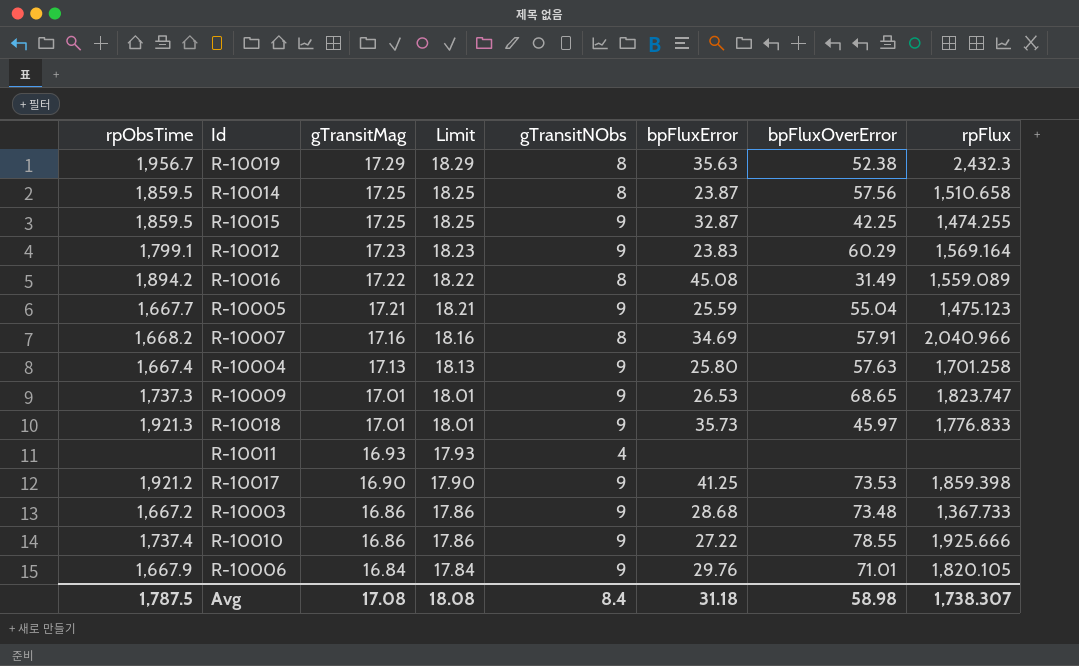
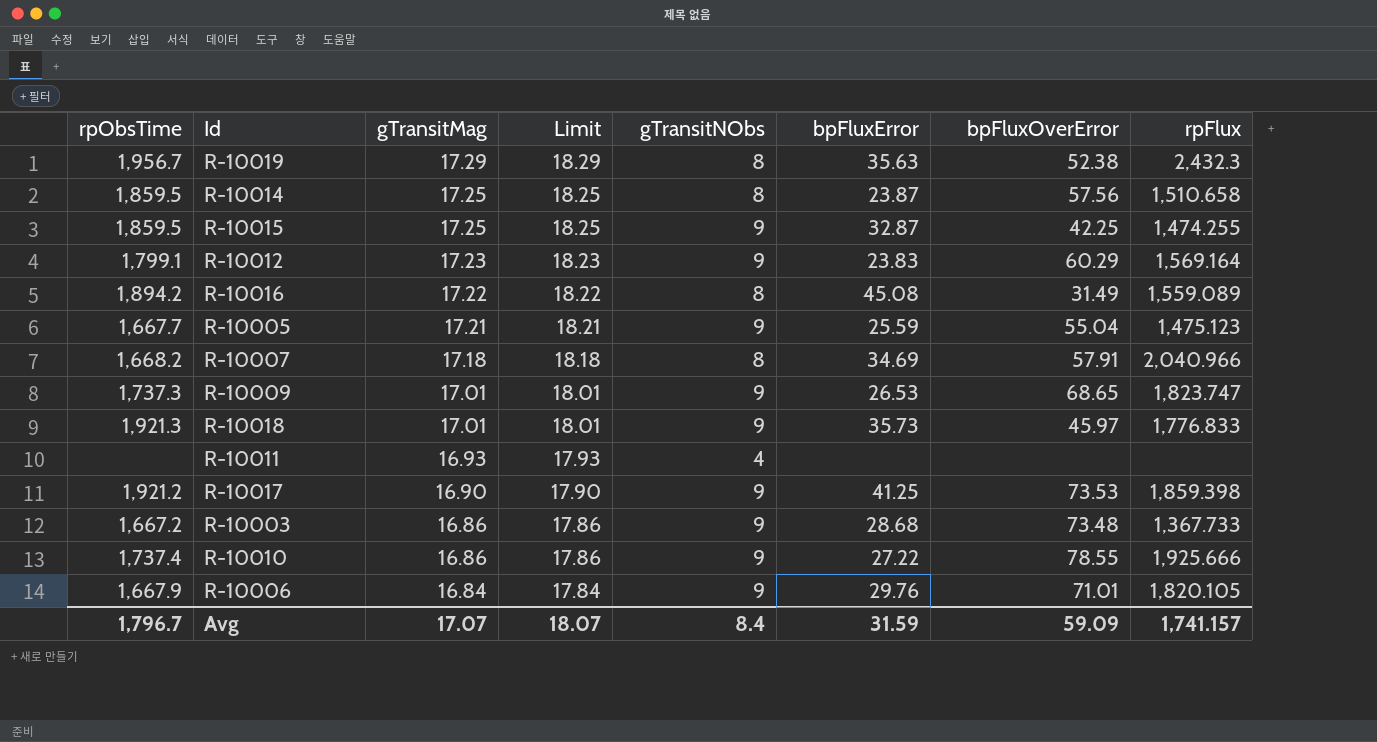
row R-10004: 1,667.4 | 17.13 | 18.13 | 9 | 25.80 | 57.63 | 1,701.258 -> none
R-10007 | gTransitMag: 17.16 -> 17.18
R-10007 | Limit: 18.16 -> 18.18
Avg | rpObsTime: 1,787.5 -> 1,796.7
Avg | gTransitMag: 17.08 -> 17.07
Avg | Limit: 18.08 -> 18.07
Avg | bpFluxError: 31.18 -> 31.59
Avg | bpFluxOverError: 58.98 -> 59.09
Avg | rpFlux: 1,738.307 -> 1,741.157

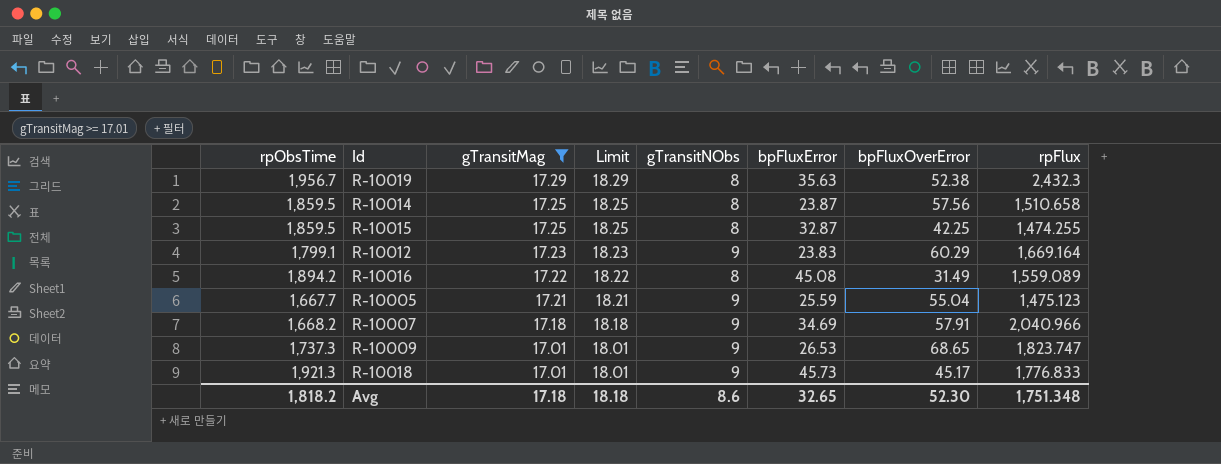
filter: none -> gTransitMag >= 17.01
R-10015 | gTransitNObs: 9 -> 8
R-10012 | rpFlux: 1,569.164 -> 1,669.164
R-10007 | gTransitNObs: 8 -> 9
R-10018 | bpFluxError: 35.73 -> 45.73
R-10018 | bpFluxOverError: 45.97 -> 45.17
Avg | rpObsTime: 1,796.7 -> 1,818.2
Avg | gTransitMag: 17.07 -> 17.18
Avg | Limit: 18.07 -> 18.18
Avg | gTransitNObs: 8.4 -> 8.6
Avg | bpFluxError: 31.59 -> 32.65
Avg | bpFluxOverError: 59.09 -> 52.30
Avg | rpFlux: 1,741.157 -> 1,751.348

